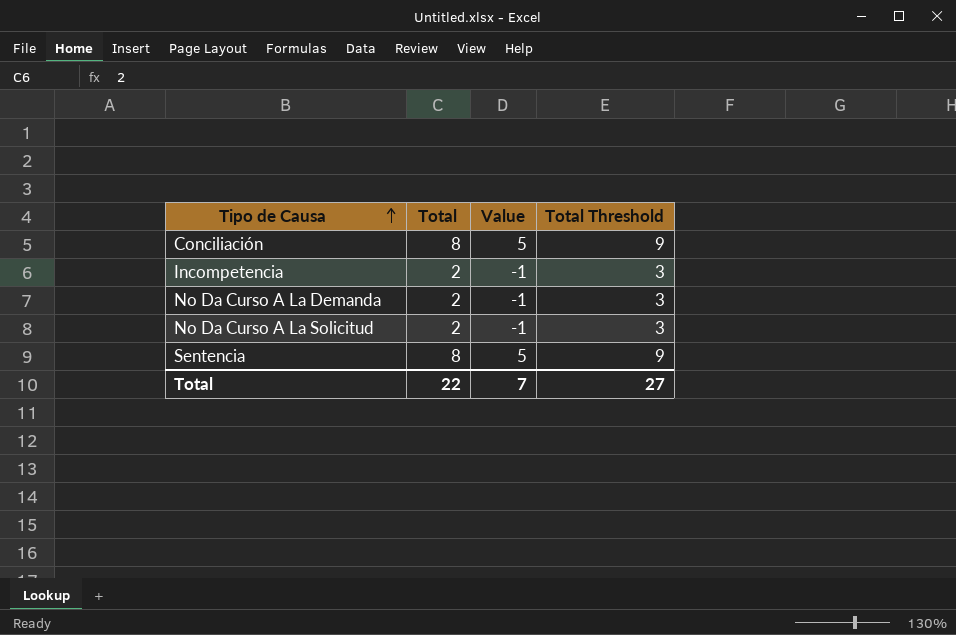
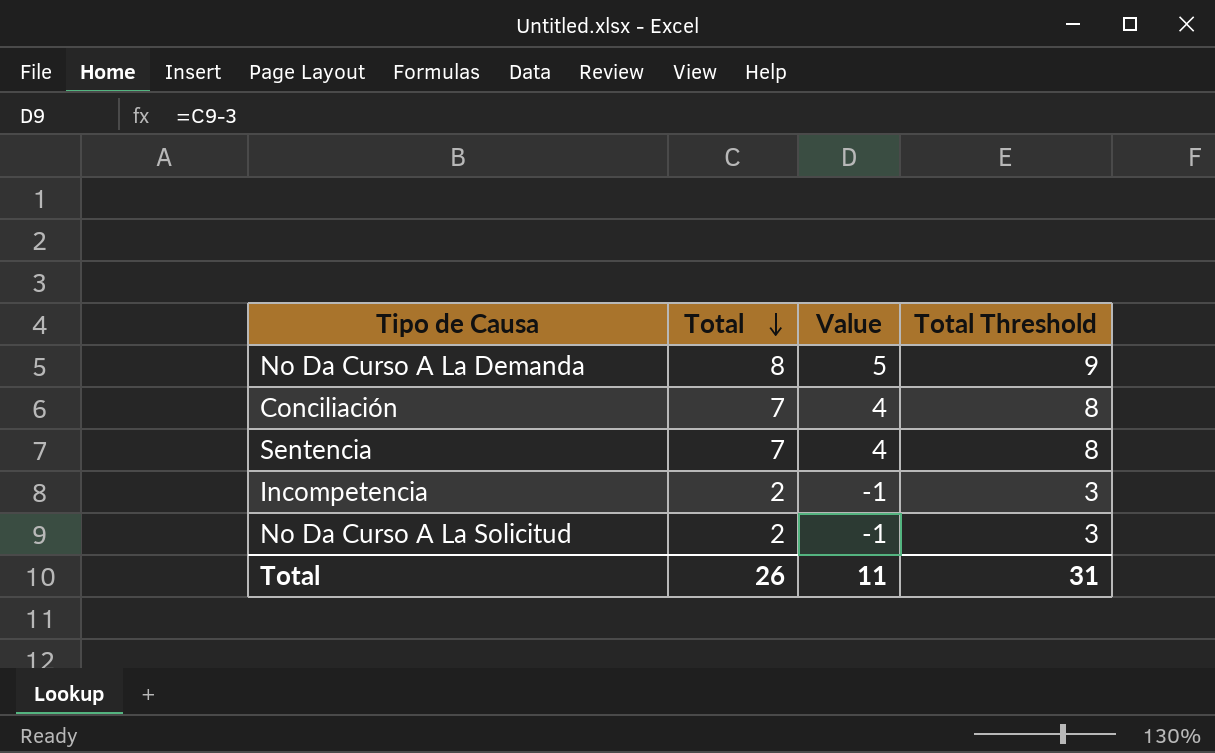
row order: Tipo de Causa ascending -> Total descending
No Da Curso A La Demanda | Total: 2 -> 8
No Da Curso A La Demanda | Value: -1 -> 5
No Da Curso A La Demanda | Total Threshold: 3 -> 9
Conciliación | Total: 8 -> 7
Conciliación | Value: 5 -> 4
Conciliación | Total Threshold: 9 -> 8
Sentencia | Total: 8 -> 7
Sentencia | Value: 5 -> 4
Sentencia | Total Threshold: 9 -> 8
Total | Total: 22 -> 26
Total | Value: 7 -> 11
Total | Total Threshold: 27 -> 31

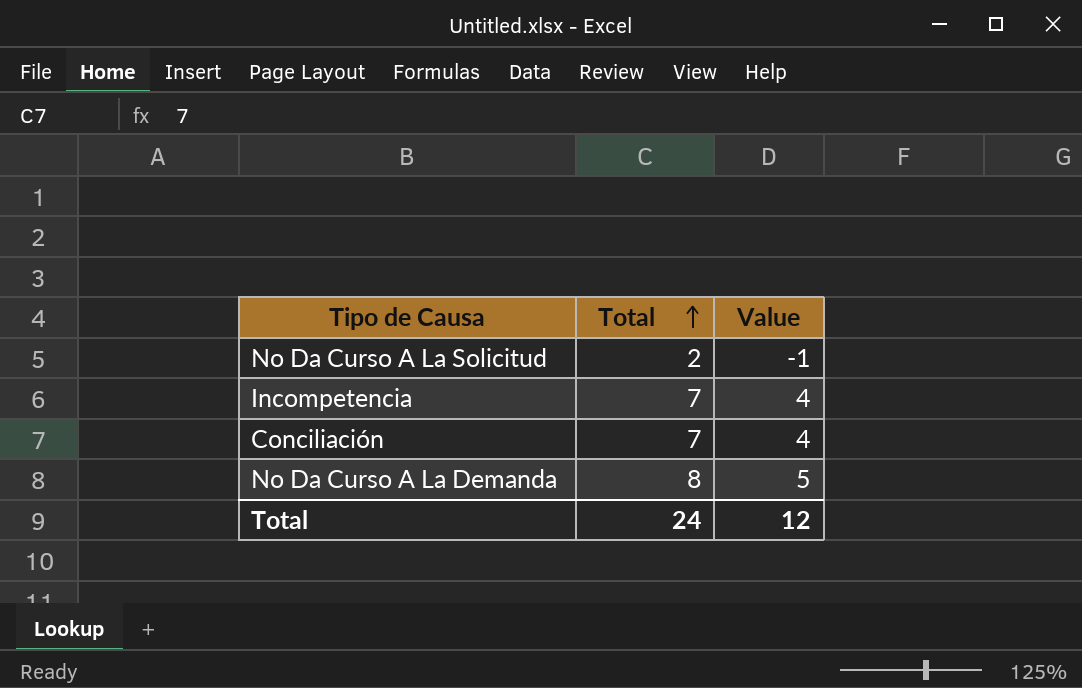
row order: Total descending -> Total ascending
column Total Threshold | formula: [Total] + 1 -> none
row Sentencia: 7 | 4 | 8 -> none
Incompetencia | Total: 2 -> 7
Incompetencia | Value: -1 -> 4
Total | Total: 26 -> 24
Total | Value: 11 -> 12

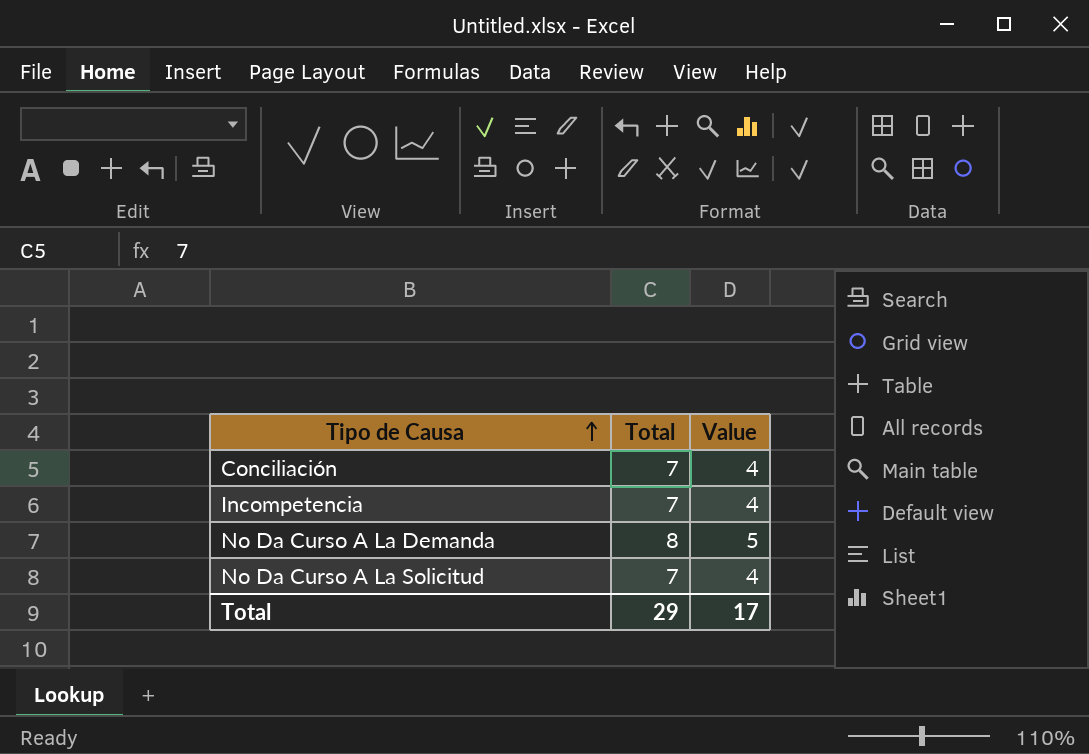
row order: Total ascending -> Tipo de Causa ascending
No Da Curso A La Solicitud | Total: 2 -> 7
No Da Curso A La Solicitud | Value: -1 -> 4
Total | Total: 24 -> 29
Total | Value: 12 -> 17

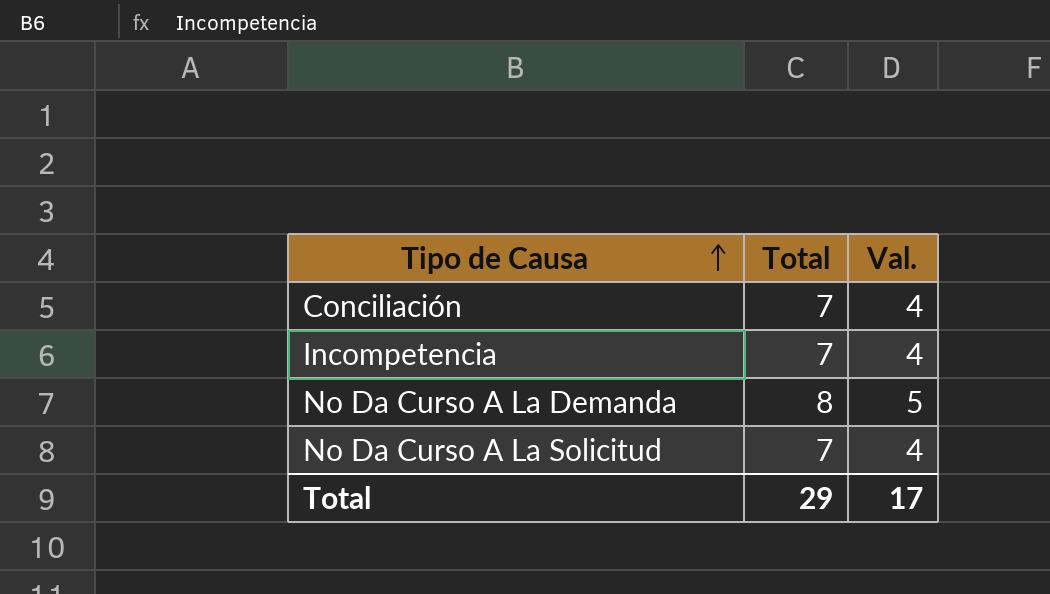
column name: Value -> Val.

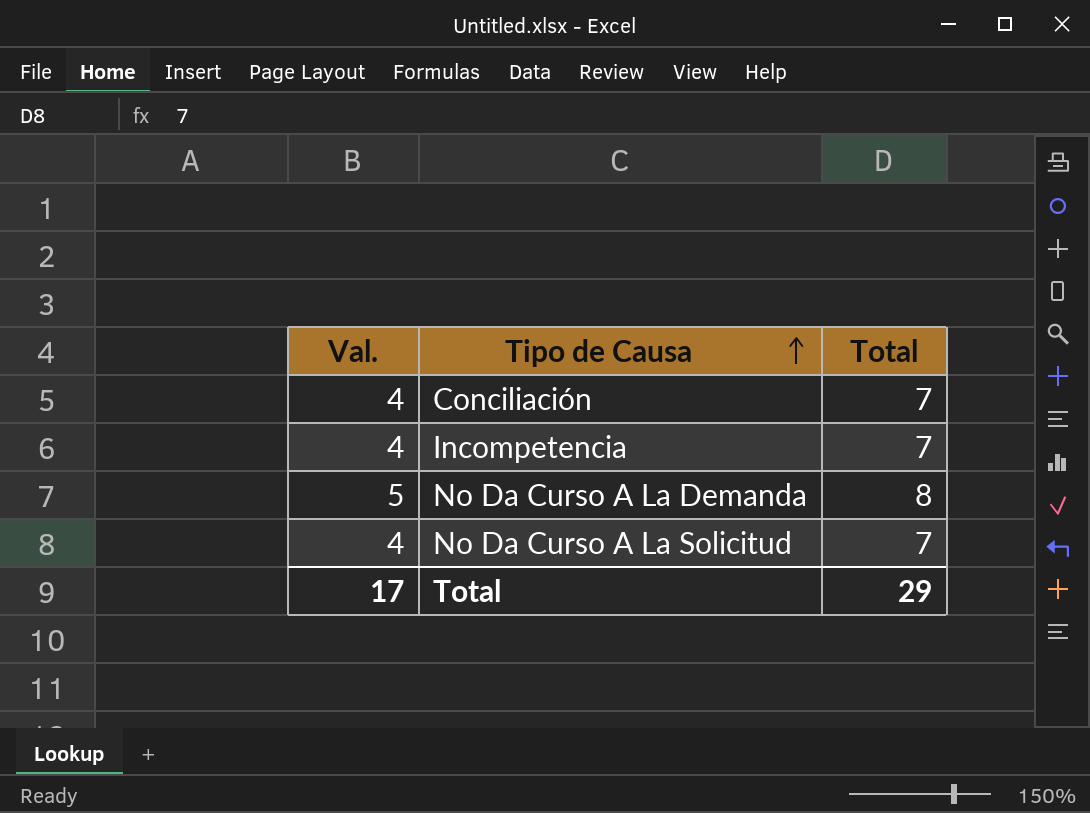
column Val. | position: 3 -> 1

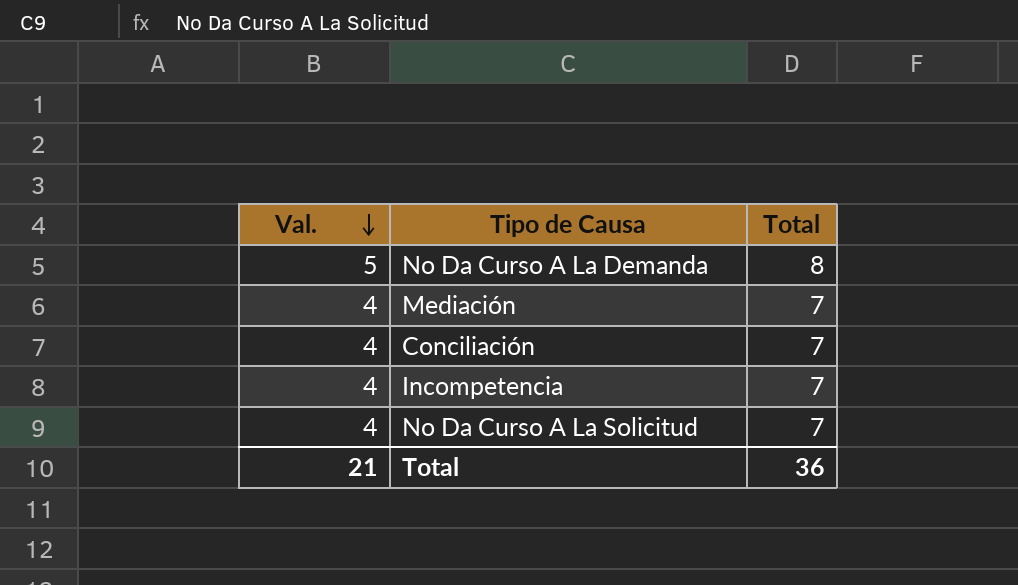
row order: Tipo de Causa ascending -> Val. descending
row Mediación: none -> 4 | 7
Total | Val.: 17 -> 21
Total | Total: 29 -> 36

